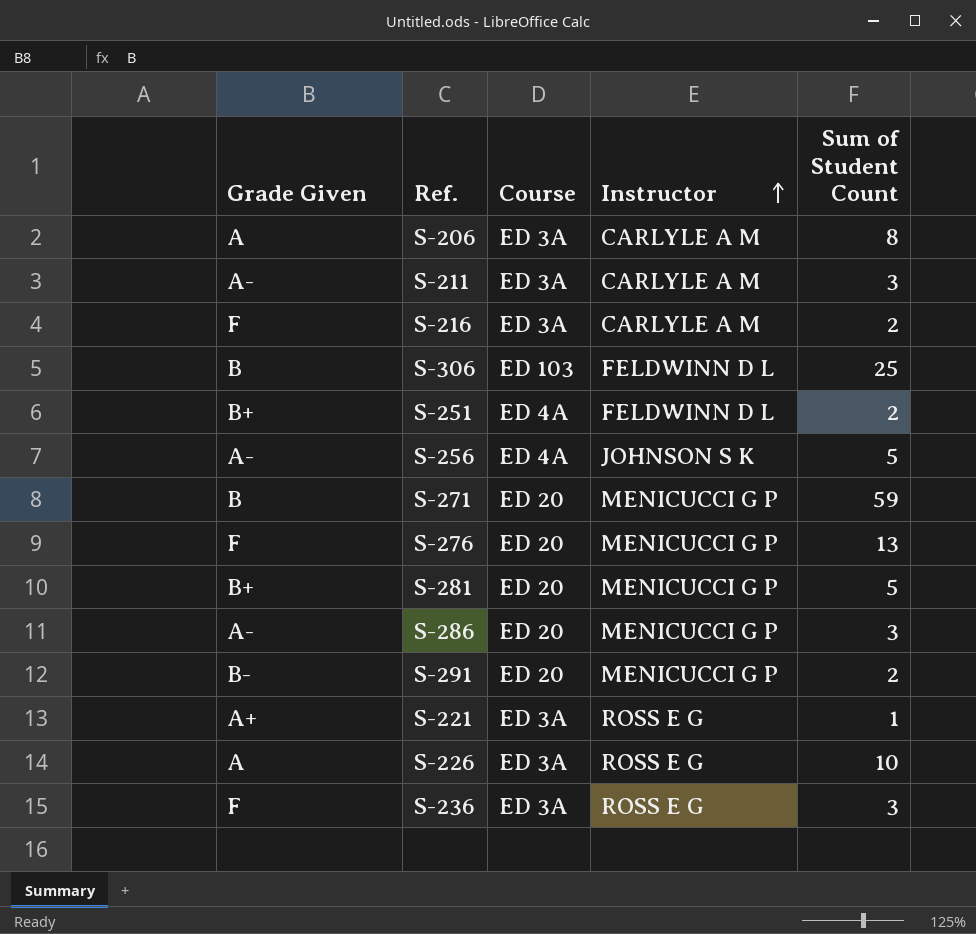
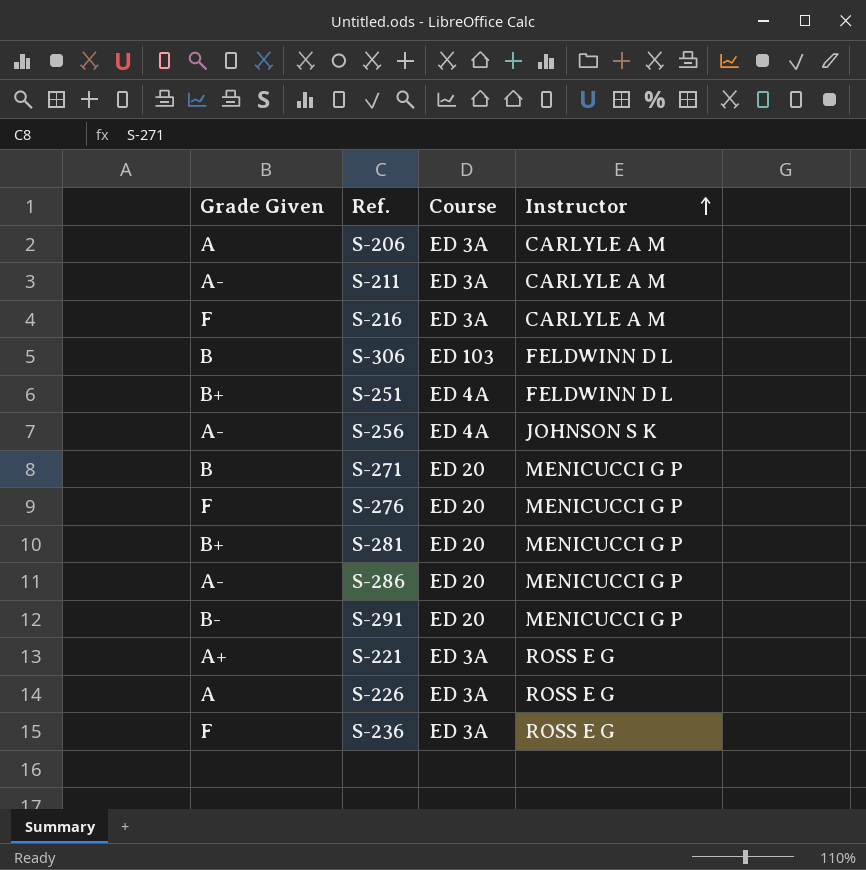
column Sum of Student Count | position: 5 -> none

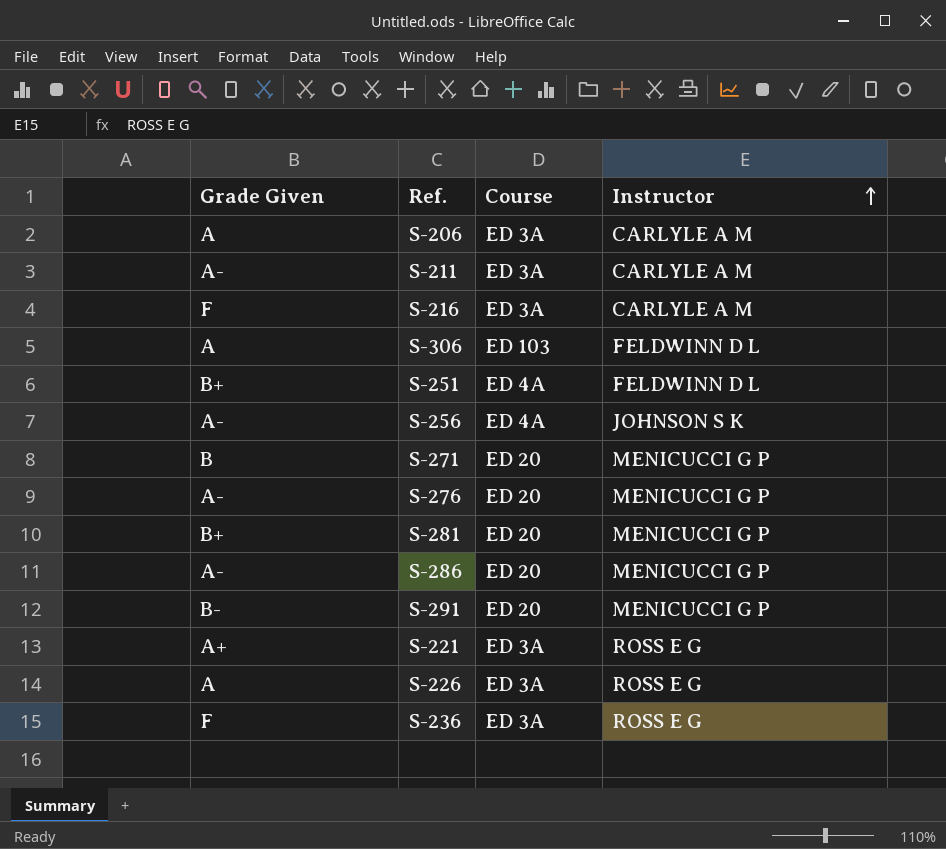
S-306 | Grade Given: B -> A
S-276 | Grade Given: F -> A-

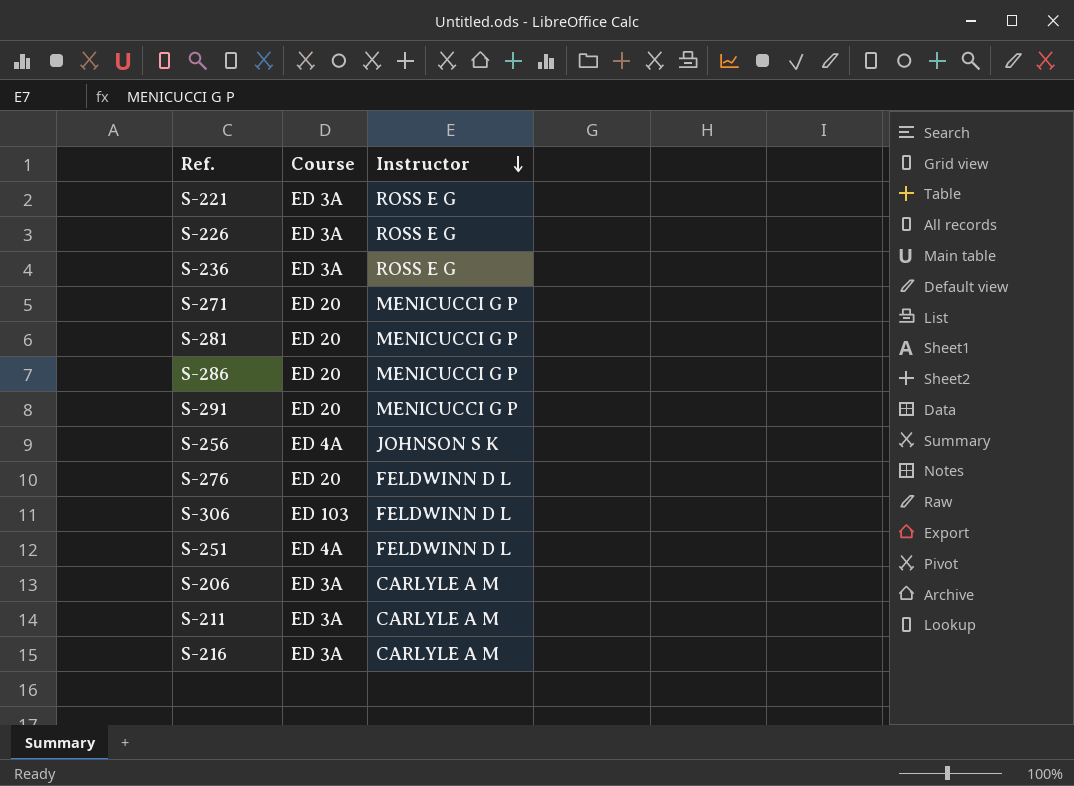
row order: Instructor ascending -> Instructor descending
column Grade Given | position: 1 -> none
S-276 | Instructor: MENICUCCI G P -> FELDWINN D L

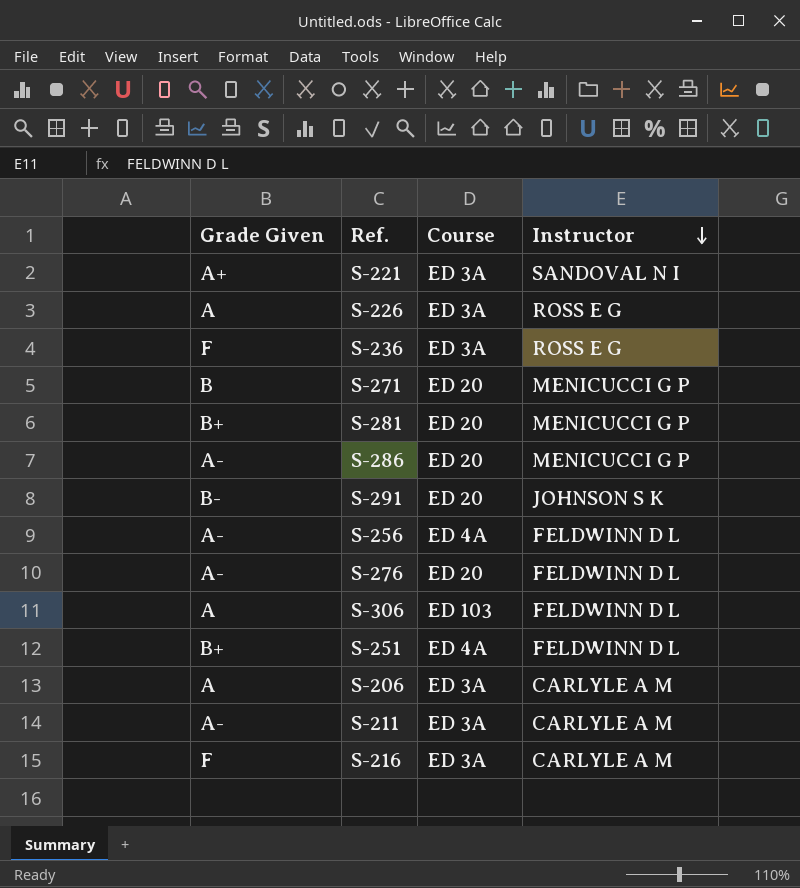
column Grade Given | position: none -> 1
S-221 | Instructor: ROSS E G -> SANDOVAL N I
S-291 | Instructor: MENICUCCI G P -> JOHNSON S K
S-256 | Instructor: JOHNSON S K -> FELDWINN D L

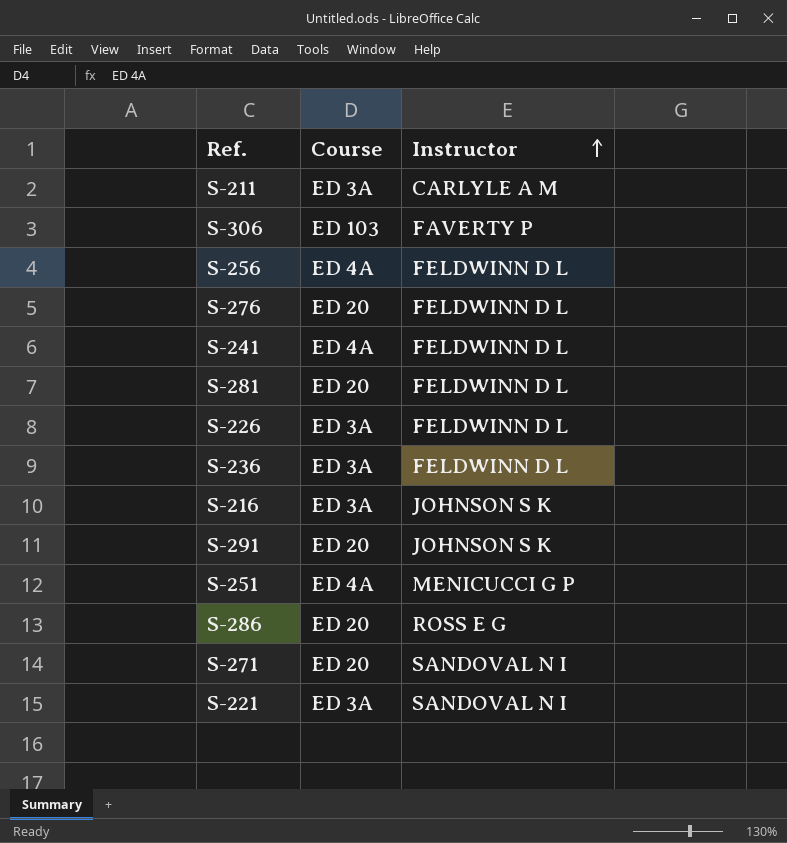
row order: Instructor descending -> Instructor ascending
column Grade Given | position: 1 -> none
row S-206: A | ED 3A | CARLYLE A M -> none
S-306 | Instructor: FELDWINN D L -> FAVERTY P
row S-241: none -> ED 4A | FELDWINN D L
S-281 | Instructor: MENICUCCI G P -> FELDWINN D L
S-226 | Instructor: ROSS E G -> FELDWINN D L
S-236 | Instructor: ROSS E G -> FELDWINN D L
S-216 | Instructor: CARLYLE A M -> JOHNSON S K
S-251 | Instructor: FELDWINN D L -> MENICUCCI G P
S-286 | Instructor: MENICUCCI G P -> ROSS E G
S-271 | Instructor: MENICUCCI G P -> SANDOVAL N I

